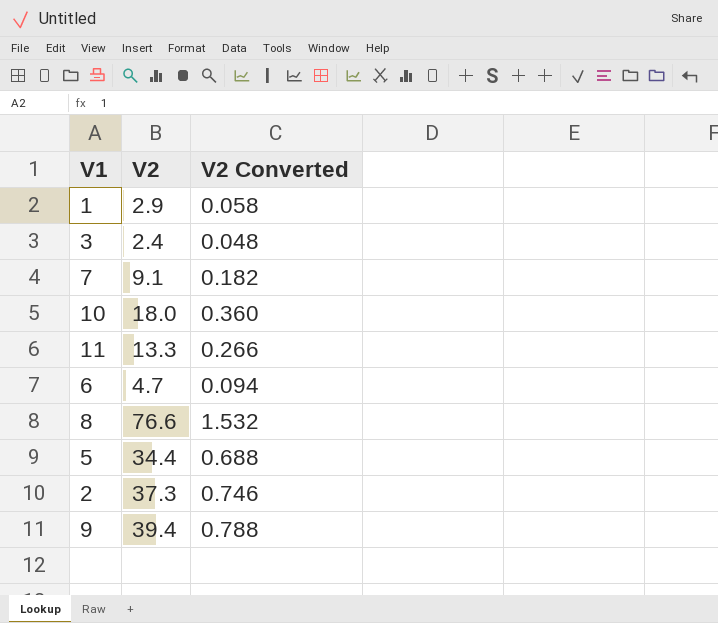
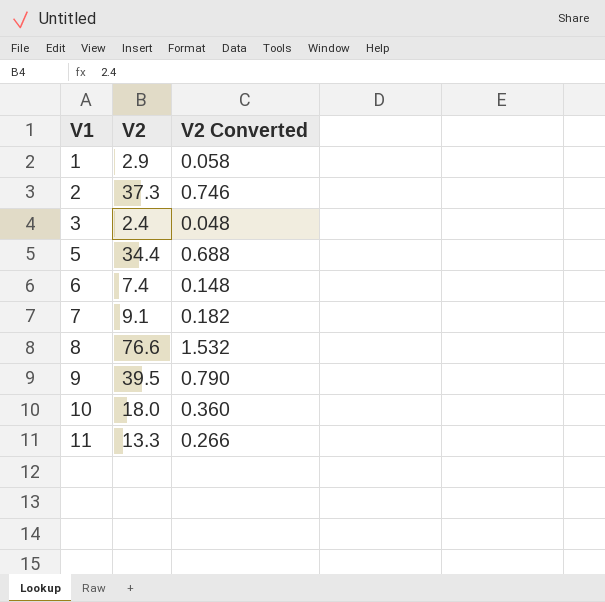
row order: none -> V1 ascending
6 | V2: 4.7 -> 7.4
6 | V2 Converted: 0.094 -> 0.148
9 | V2: 39.4 -> 39.5
9 | V2 Converted: 0.788 -> 0.790

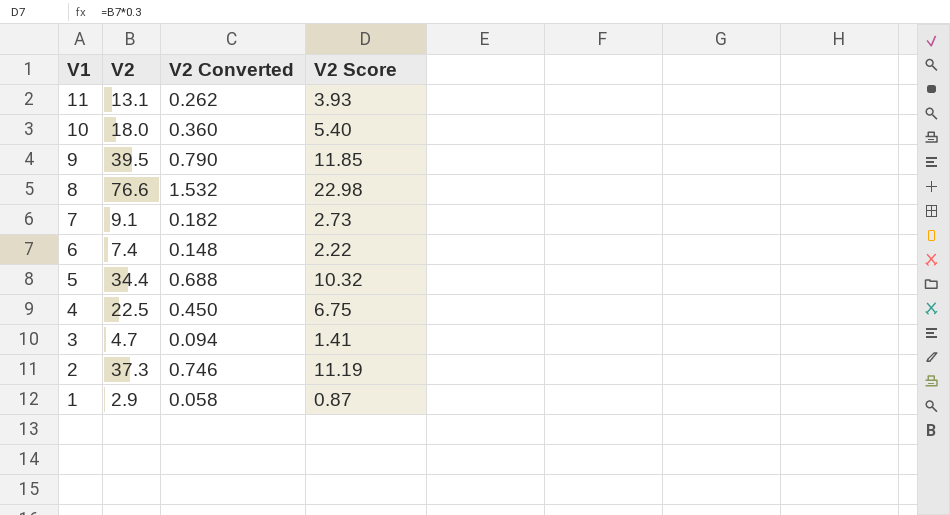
row order: V1 ascending -> V1 descending
column V2 Score | formula: none -> [V2] * 0.3
11 | V2: 13.3 -> 13.1
11 | V2 Converted: 0.266 -> 0.262
row 4: none -> 22.5 | 0.450 | 6.75
3 | V2: 2.4 -> 4.7
3 | V2 Converted: 0.048 -> 0.094

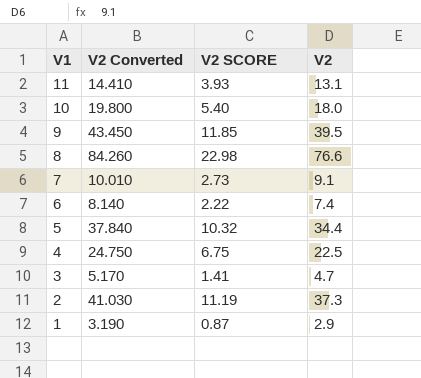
column V2 Converted | formula: [V2] * 0.02 -> [V2] * 1.1
column name: V2 Score -> V2 SCORE
column V2 | position: 2 -> 4

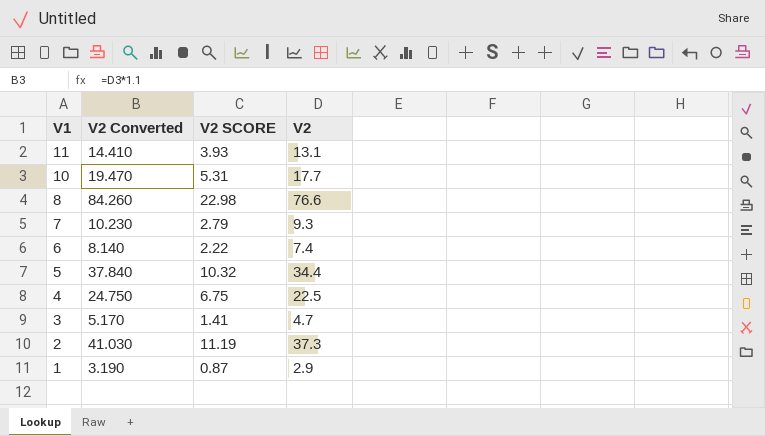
row 9: 43.450 | 11.85 | 39.5 -> none
10 | V2 Converted: 19.800 -> 19.470
10 | V2 SCORE: 5.40 -> 5.31
10 | V2: 18.0 -> 17.7
7 | V2 Converted: 10.010 -> 10.230
7 | V2 SCORE: 2.73 -> 2.79
7 | V2: 9.1 -> 9.3

